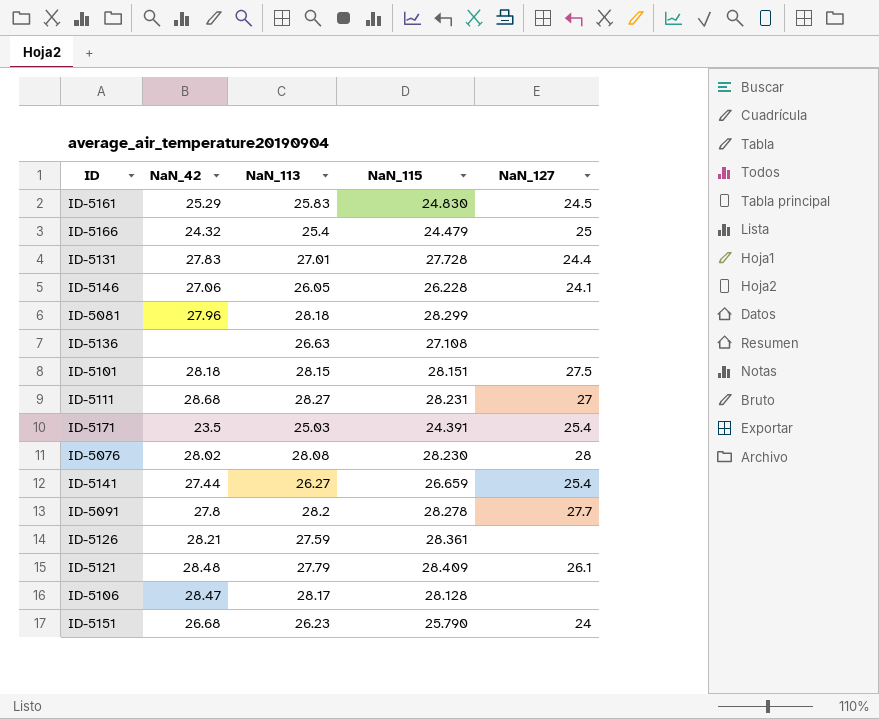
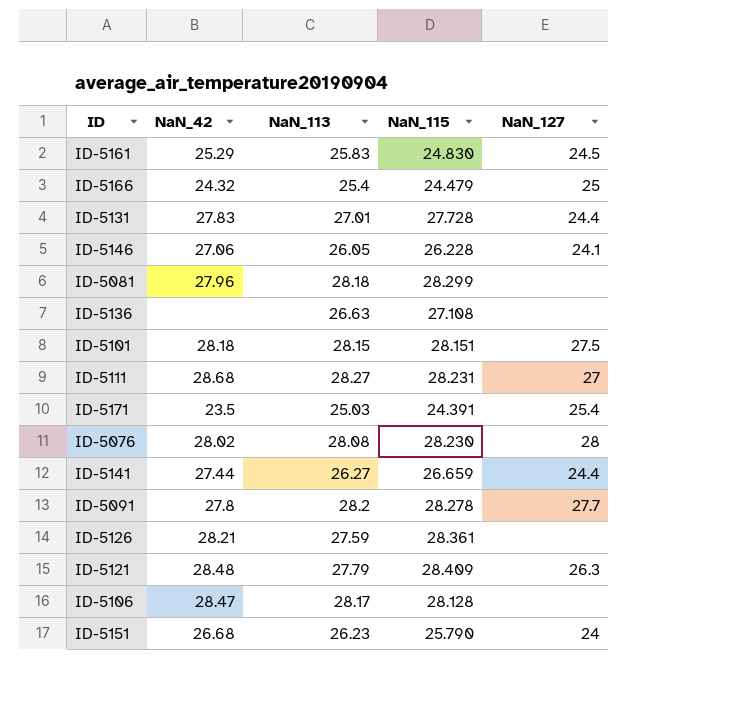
ID-5141 | NaN_127: 25.4 -> 24.4
ID-5121 | NaN_127: 26.1 -> 26.3

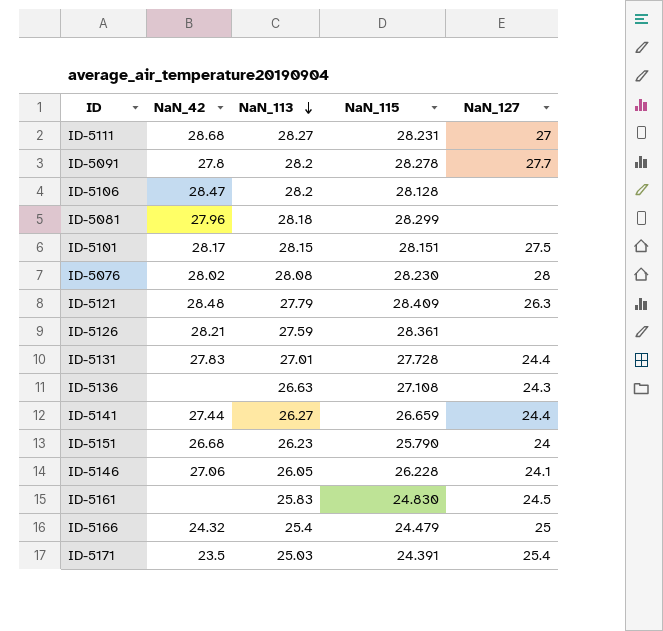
row order: none -> NaN_113 descending
ID-5106 | NaN_113: 28.17 -> 28.2
ID-5101 | NaN_42: 28.18 -> 28.17
ID-5136 | NaN_127: none -> 24.3
ID-5161 | NaN_42: 25.29 -> none

